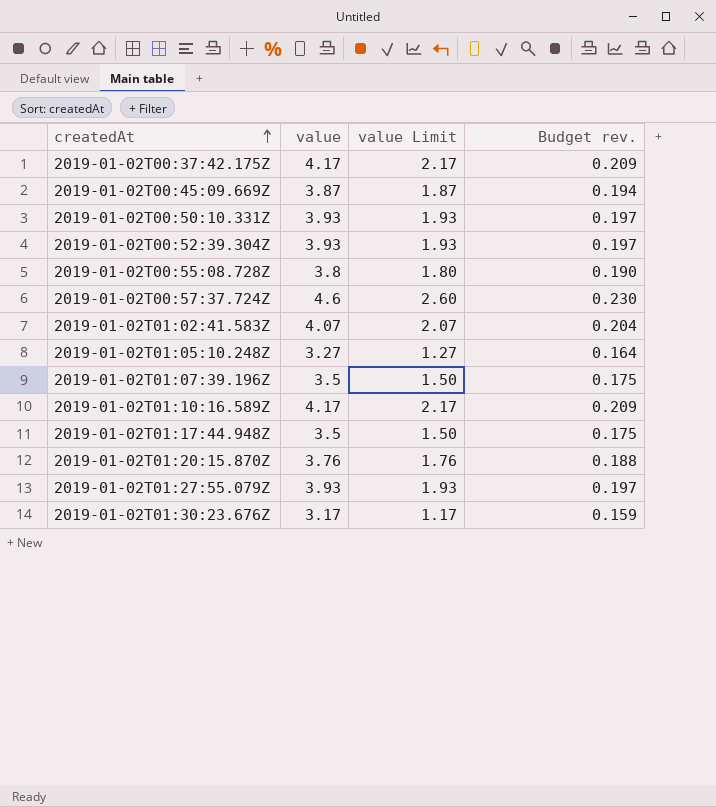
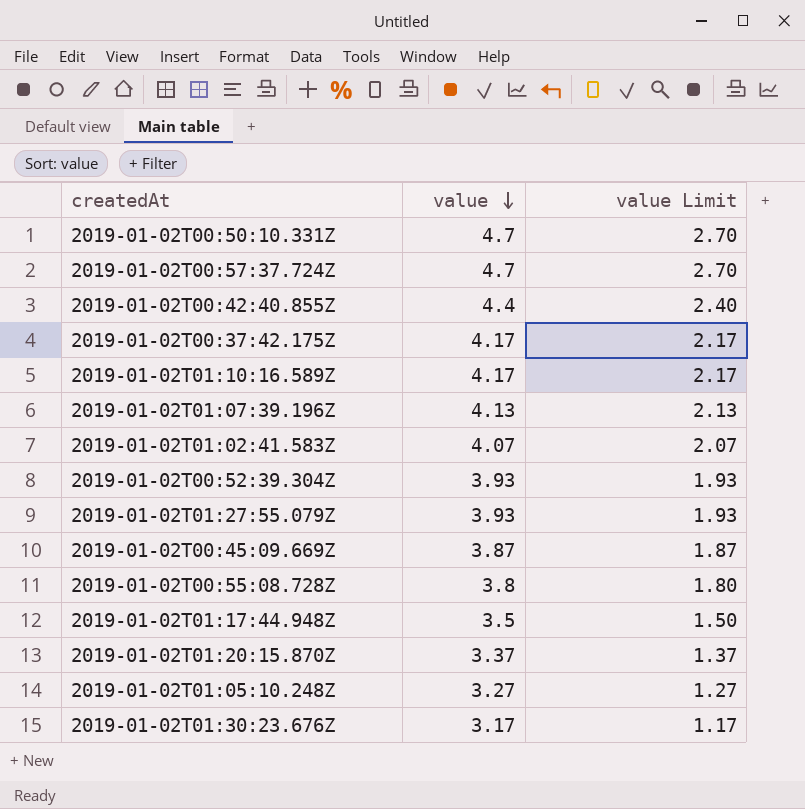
row order: createdAt ascending -> value descending
column Budget rev. | formula: [value] * 0.05 -> none
2019-01-02T00:50:10.331Z | value: 3.93 -> 4.7
2019-01-02T00:50:10.331Z | value Limit: 1.93 -> 2.70
2019-01-02T00:57:37.724Z | value: 4.6 -> 4.7
2019-01-02T00:57:37.724Z | value Limit: 2.60 -> 2.70
row 2019-01-02T00:42:40.855Z: none -> 4.4 | 2.40
2019-01-02T01:07:39.196Z | value: 3.5 -> 4.13
2019-01-02T01:07:39.196Z | value Limit: 1.50 -> 2.13
2019-01-02T01:20:15.870Z | value: 3.76 -> 3.37
2019-01-02T01:20:15.870Z | value Limit: 1.76 -> 1.37

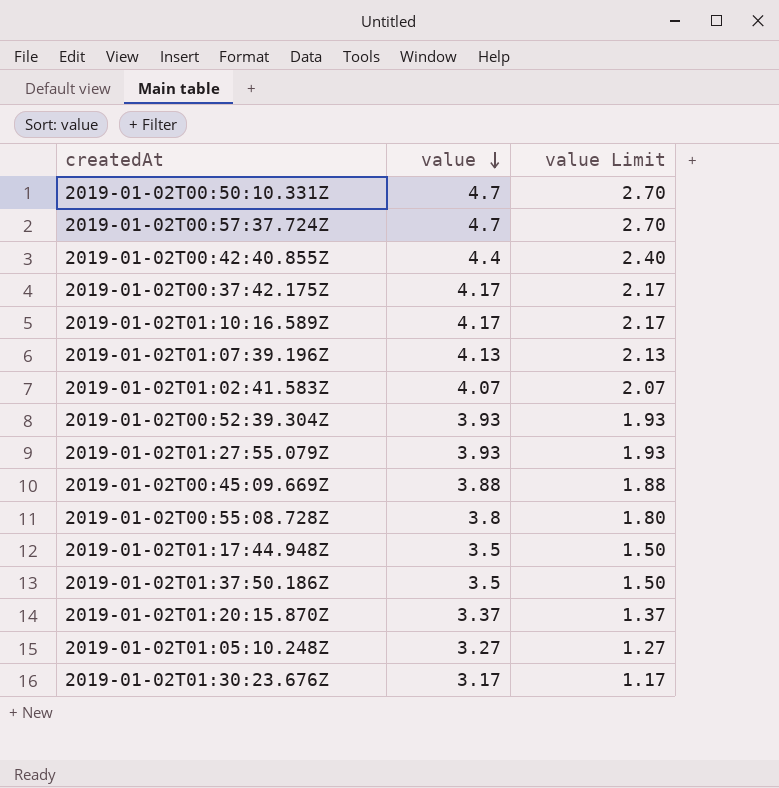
2019-01-02T00:45:09.669Z | value: 3.87 -> 3.88
2019-01-02T00:45:09.669Z | value Limit: 1.87 -> 1.88
row 2019-01-02T01:37:50.186Z: none -> 3.5 | 1.50

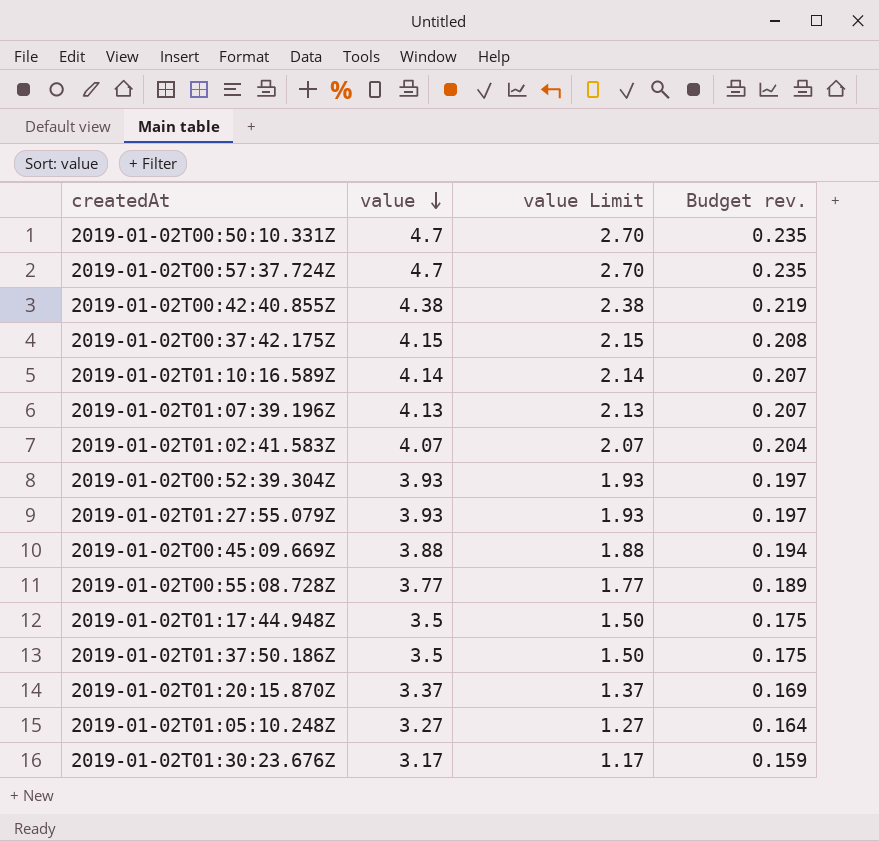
column Budget rev. | formula: none -> [value] * 0.05
2019-01-02T00:42:40.855Z | value: 4.4 -> 4.38
2019-01-02T00:42:40.855Z | value Limit: 2.40 -> 2.38
2019-01-02T00:37:42.175Z | value: 4.17 -> 4.15
2019-01-02T00:37:42.175Z | value Limit: 2.17 -> 2.15
2019-01-02T01:10:16.589Z | value: 4.17 -> 4.14
2019-01-02T01:10:16.589Z | value Limit: 2.17 -> 2.14
2019-01-02T00:55:08.728Z | value: 3.8 -> 3.77
2019-01-02T00:55:08.728Z | value Limit: 1.80 -> 1.77

